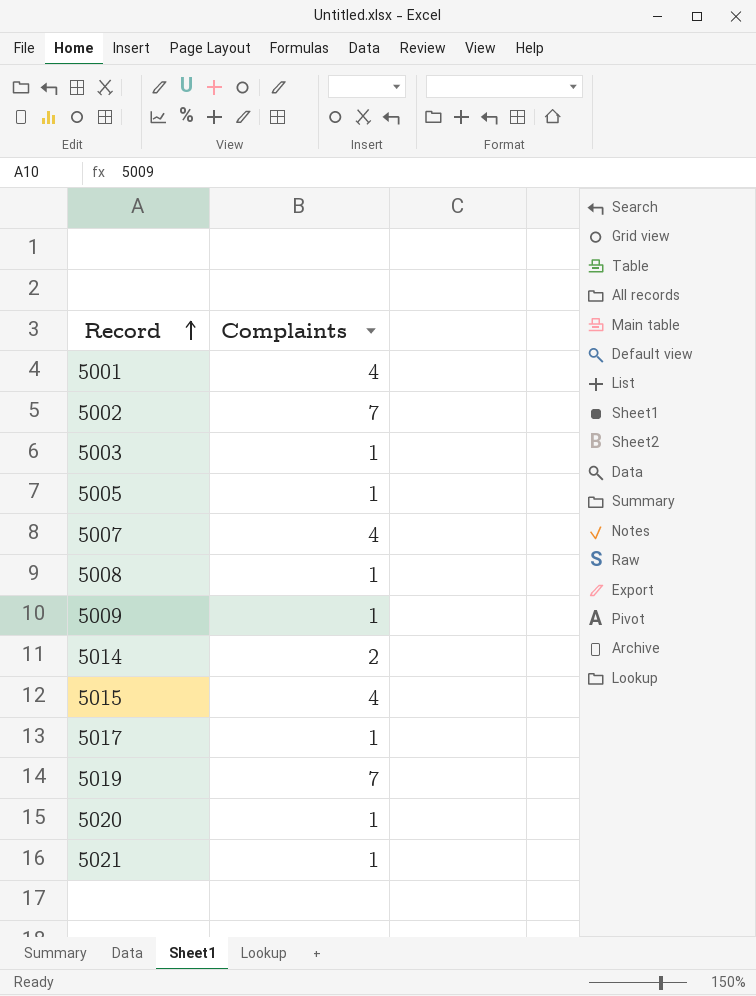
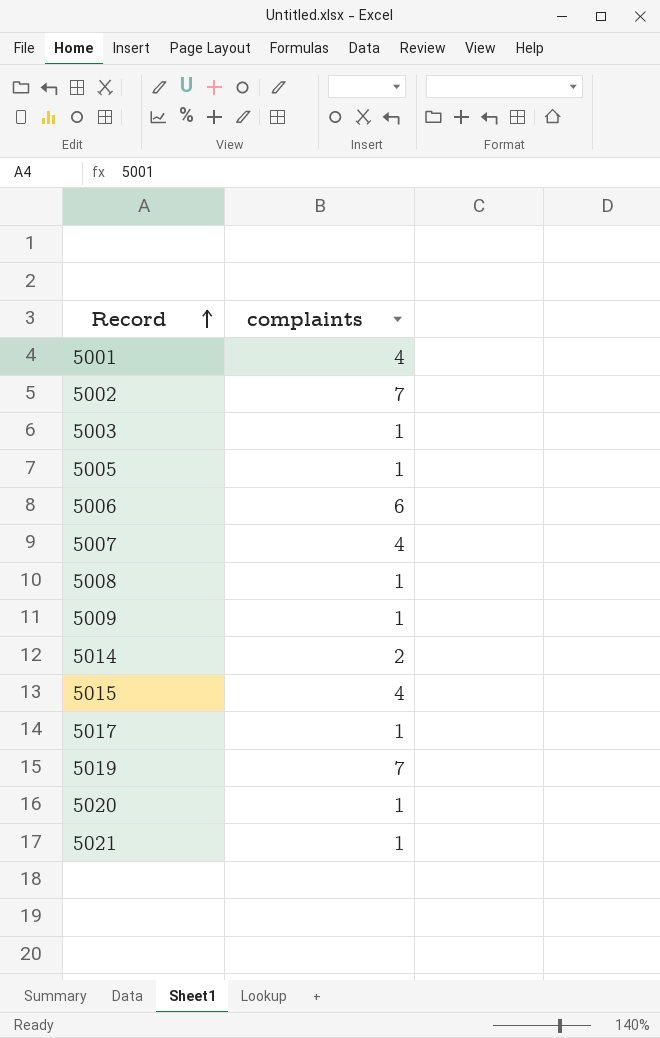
column name: Complaints -> complaints
row 5006: none -> 6

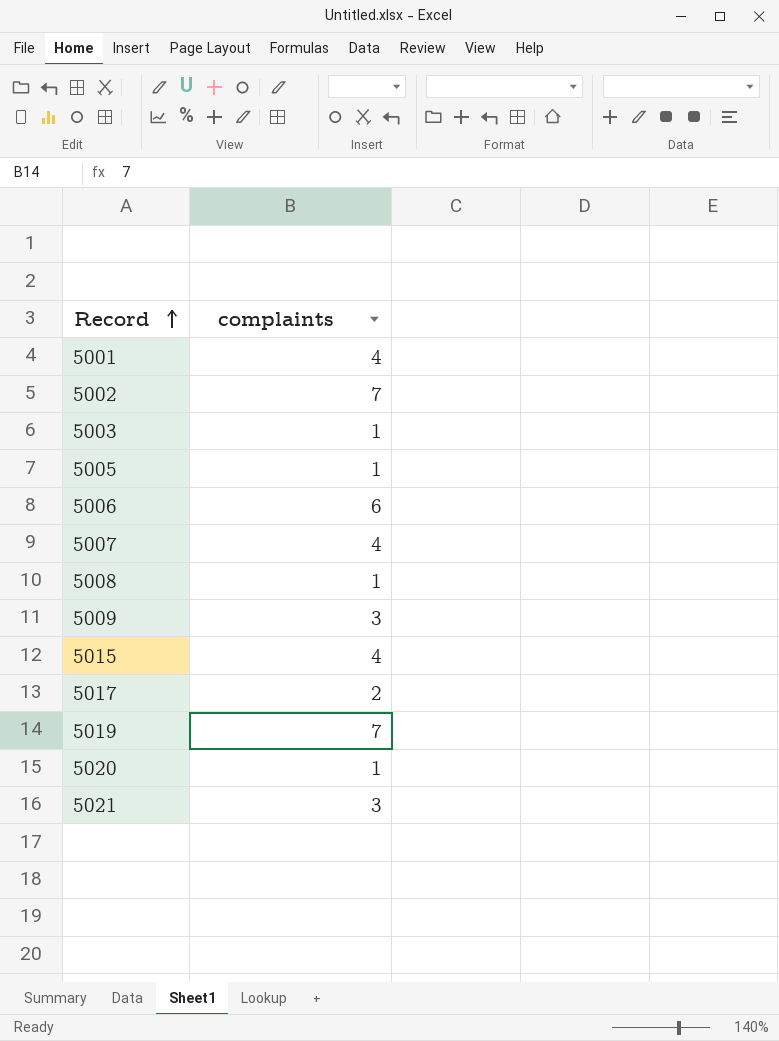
row 5014: 2 -> none
5009 | complaints: 1 -> 3
5017 | complaints: 1 -> 2
5021 | complaints: 1 -> 3

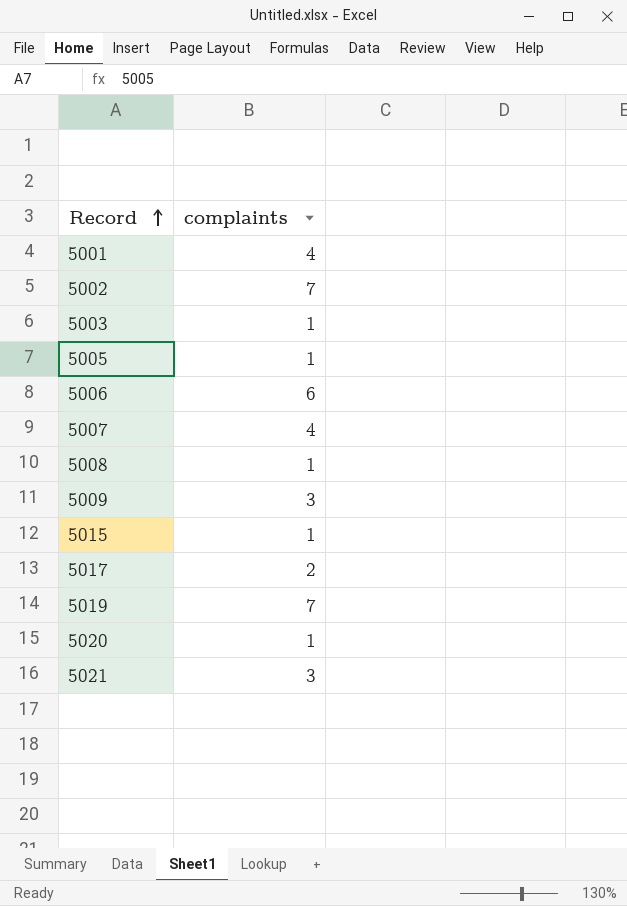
5015 | complaints: 4 -> 1

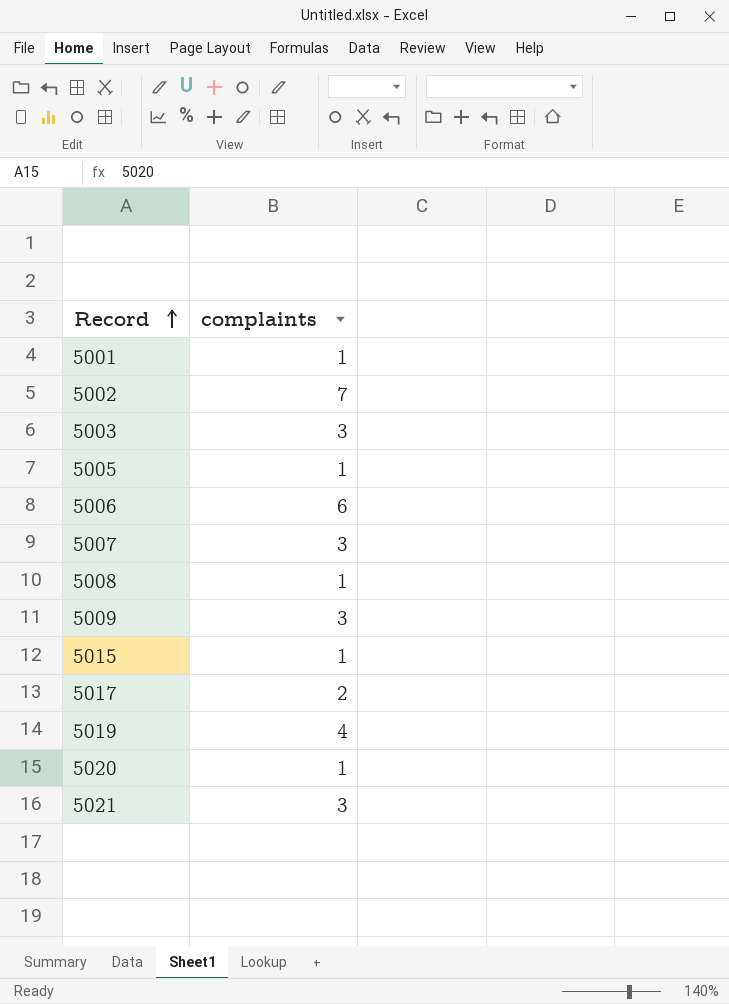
5001 | complaints: 4 -> 1
5003 | complaints: 1 -> 3
5007 | complaints: 4 -> 3
5019 | complaints: 7 -> 4

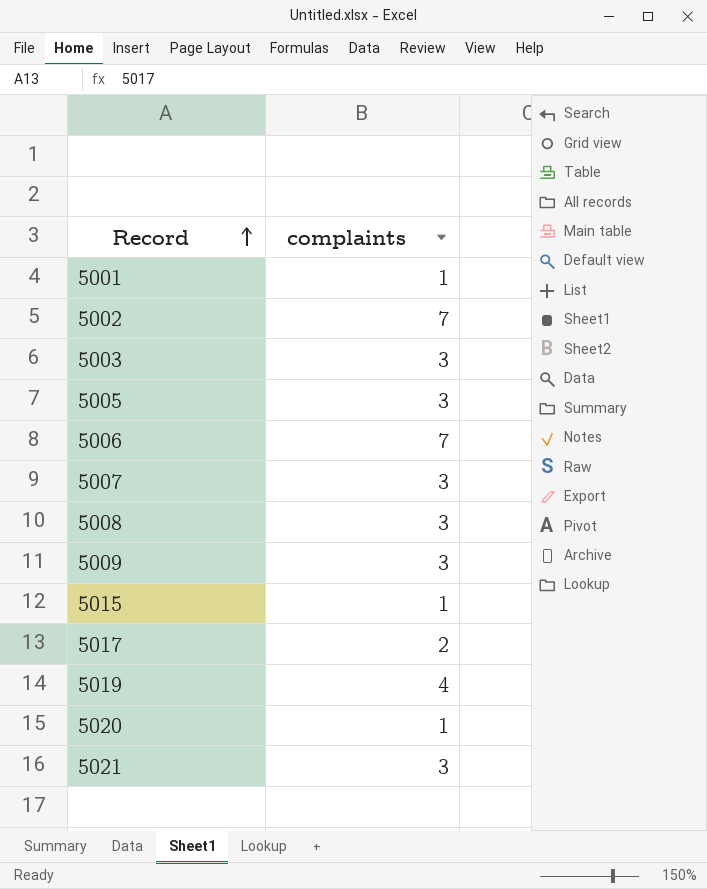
5005 | complaints: 1 -> 3
5006 | complaints: 6 -> 7
5008 | complaints: 1 -> 3

